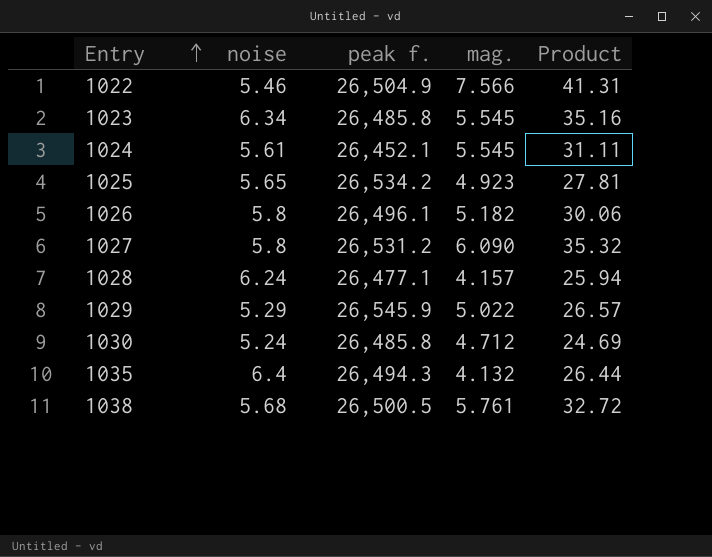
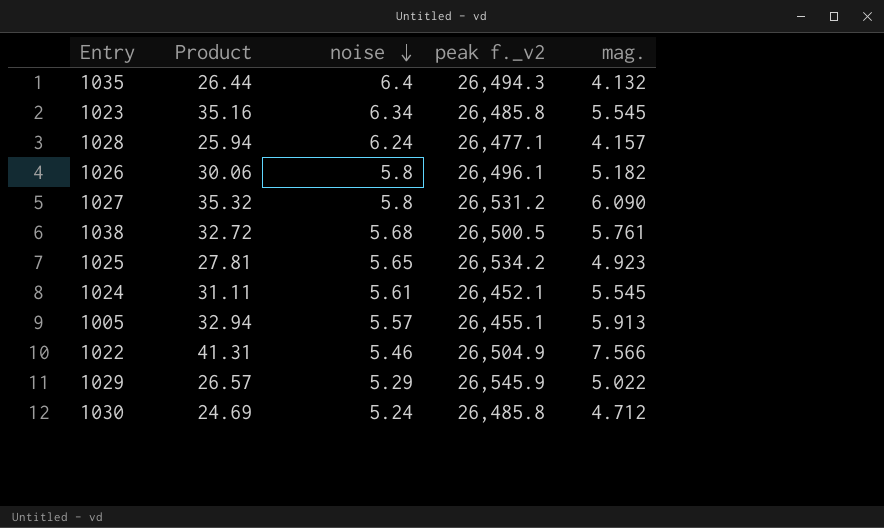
row order: Entry ascending -> noise descending
column Product | position: 5 -> 2
column name: peak f. -> peak f._v2
row 1005: none -> 32.94 | 5.57 | 26,455.1 | 5.913

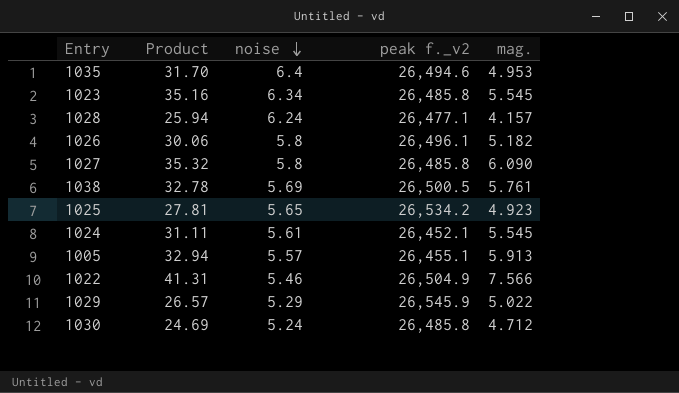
1035 | Product: 26.44 -> 31.70
1035 | peak f._v2: 26,494.3 -> 26,494.6
1035 | mag.: 4.132 -> 4.953
1027 | peak f._v2: 26,531.2 -> 26,485.8
1038 | Product: 32.72 -> 32.78
1038 | noise: 5.68 -> 5.69

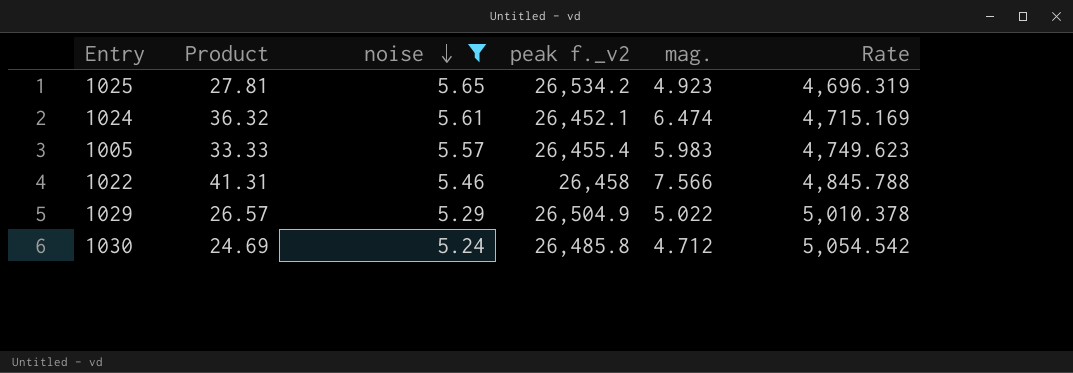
filter: none -> noise <= 5.65
column Rate | formula: none -> [peak f._v2] / [noise]
1024 | Product: 31.11 -> 36.32
1024 | mag.: 5.545 -> 6.474
1005 | Product: 32.94 -> 33.33
1005 | peak f._v2: 26,455.1 -> 26,455.4
1005 | mag.: 5.913 -> 5.983
1022 | peak f._v2: 26,504.9 -> 26,458
1029 | peak f._v2: 26,545.9 -> 26,504.9

